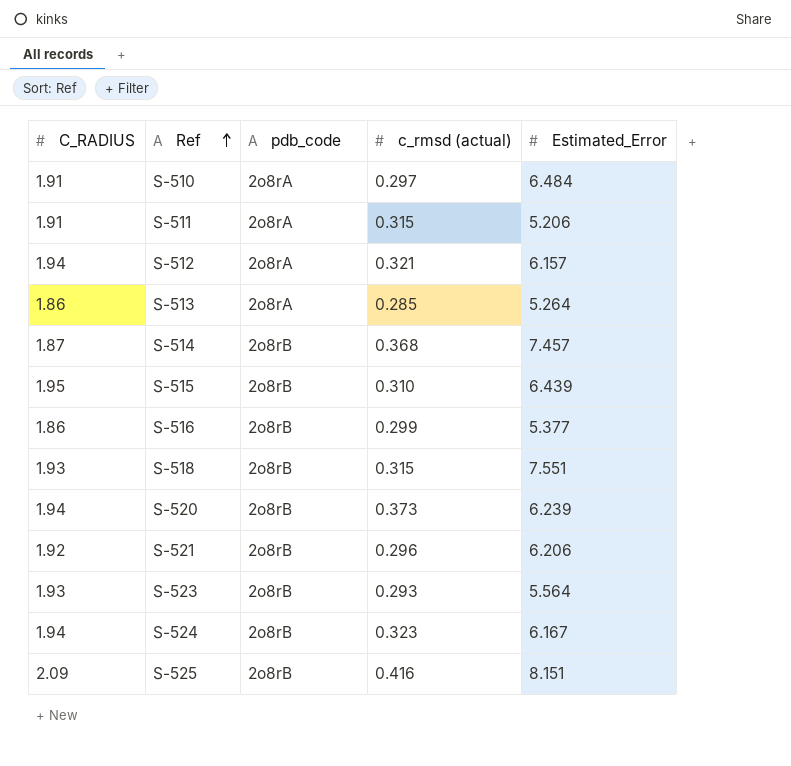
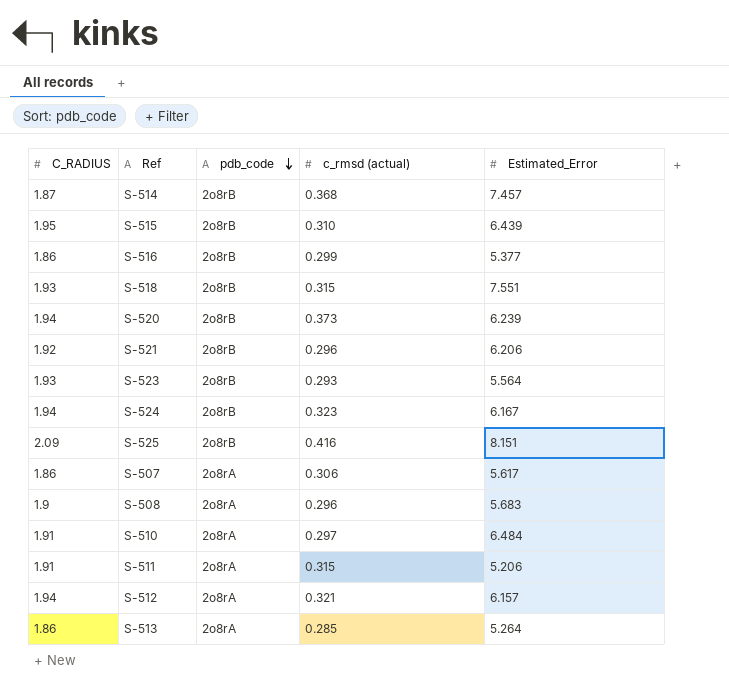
row order: Ref ascending -> pdb_code descending
row S-507: none -> 1.86 | 2o8rA | 0.306 | 5.617
row S-508: none -> 1.9 | 2o8rA | 0.296 | 5.683

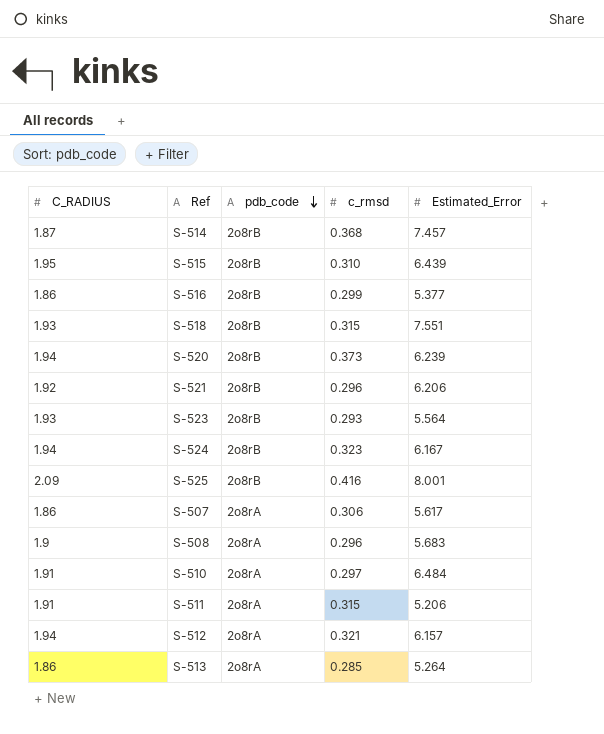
column name: c_rmsd (actual) -> c_rmsd
S-525 | Estimated_Error: 8.151 -> 8.001

